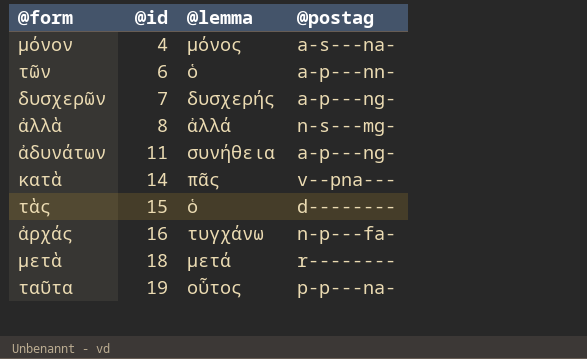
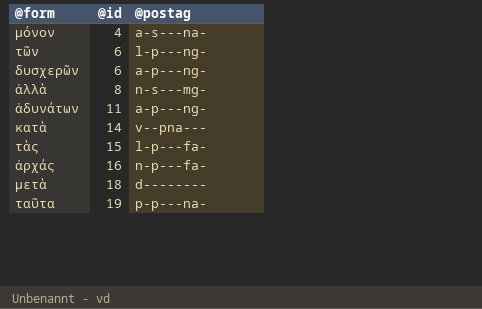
column @lemma | position: 3 -> none
τῶν | @postag: a-p---nn- -> l-p---ng-
δυσχερῶν | @id: 7 -> 6
τὰς | @postag: d-------- -> l-p---fa-
μετὰ | @postag: r-------- -> d--------

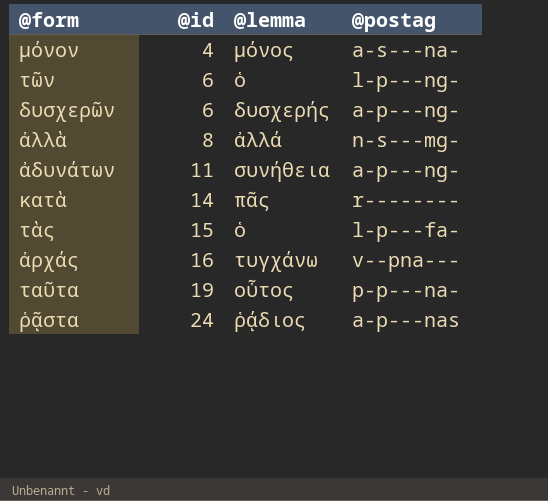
column @lemma | position: none -> 3
row μετὰ: 18 | d-------- -> none
κατὰ | @postag: v--pna--- -> r--------
ἀρχάς | @postag: n-p---fa- -> v--pna---
row ῥᾷστα: none -> 24 | ῥᾴδιος | a-p---nas

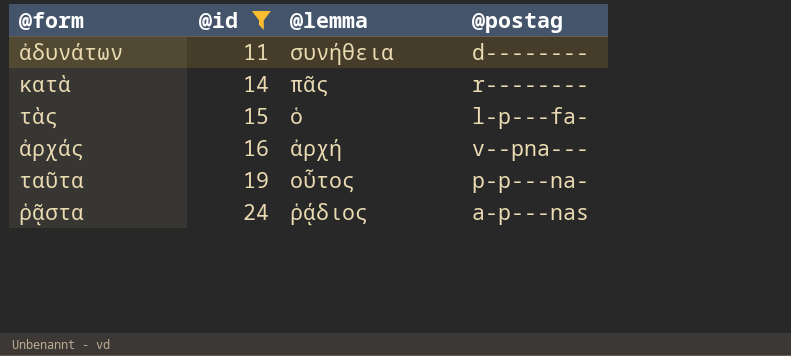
filter: none -> @id >= 11
ἀδυνάτων | @postag: a-p---ng- -> d--------
ἀρχάς | @lemma: τυγχάνω -> ἀρχή

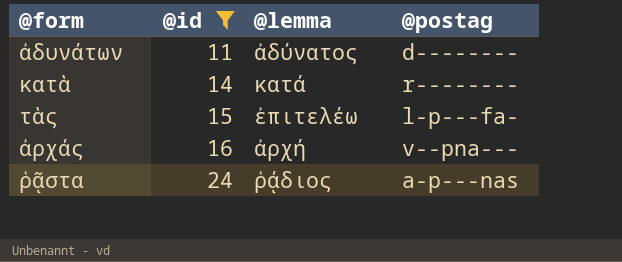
row ταῦτα: 19 | οὗτος | p-p---na- -> none
ἀδυνάτων | @lemma: συνήθεια -> ἀδύνατος
κατὰ | @lemma: πᾶς -> κατά
τὰς | @lemma: ὁ -> ἐπιτελέω

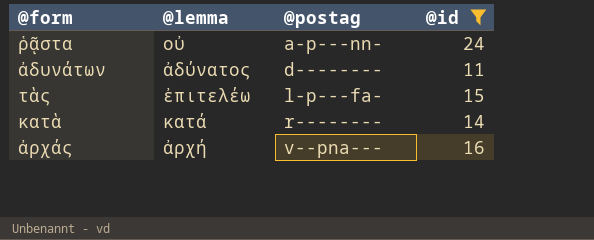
row order: @id ascending -> @postag ascending
column @id | position: 2 -> 4
ῥᾷστα | @lemma: ῥᾴδιος -> οὐ
ῥᾷστα | @postag: a-p---nas -> a-p---nn-

